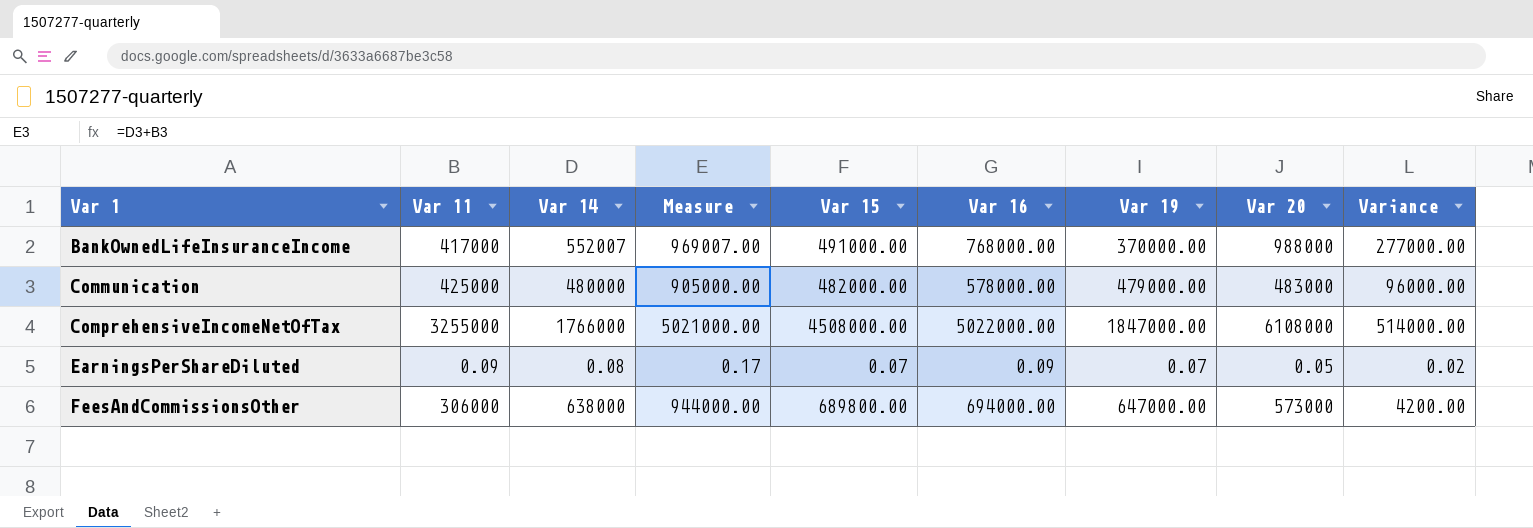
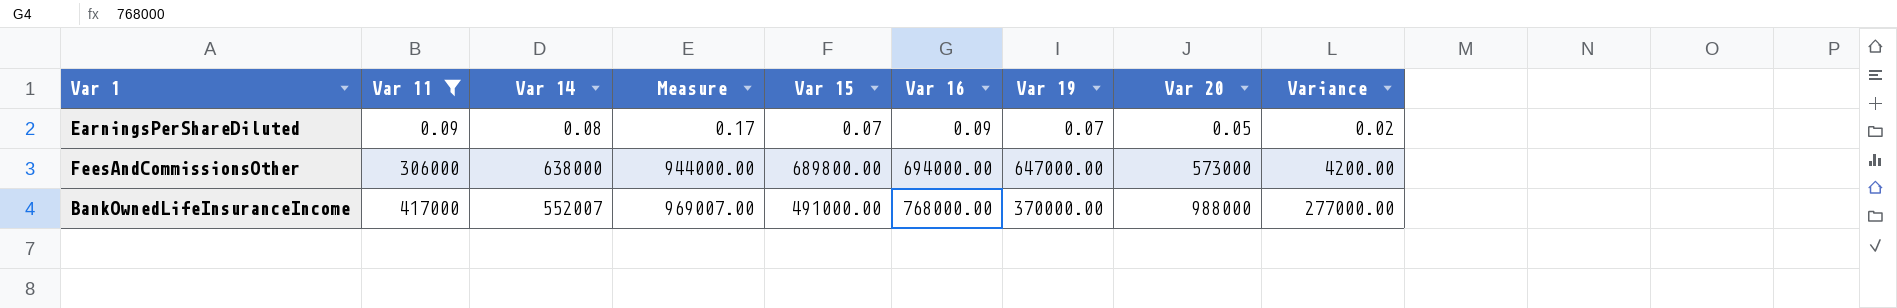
filter: none -> Var 11 <= 417000
row order: Var 1 ascending -> Var 11 ascending

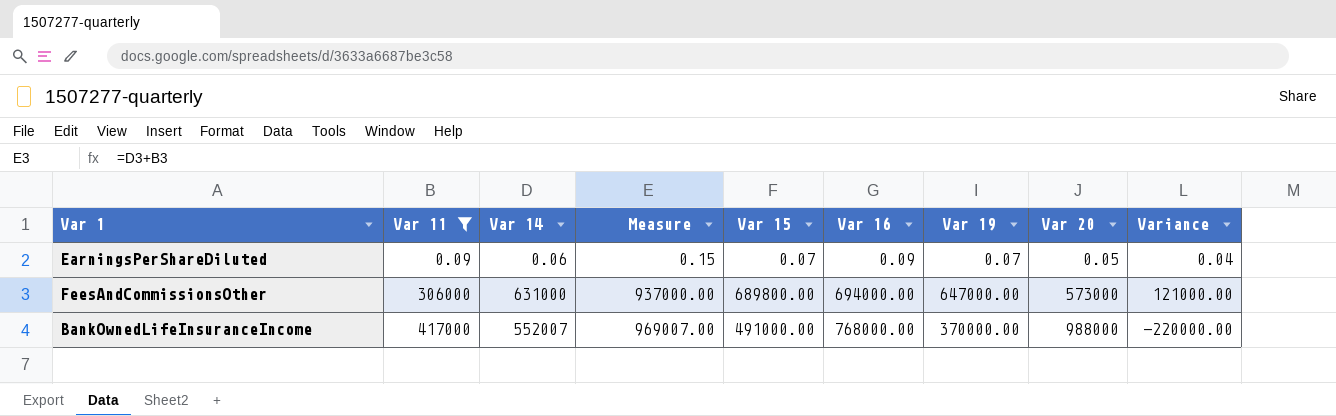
column Variance | formula: [Var 16] - [Var 15] -> [Var 16] - [Var 20]
EarningsPerShareDiluted | Var 14: 0.08 -> 0.06
EarningsPerShareDiluted | Measure: 0.17 -> 0.15
FeesAndCommissionsOther | Var 14: 638000 -> 631000
FeesAndCommissionsOther | Measure: 944000.00 -> 937000.00

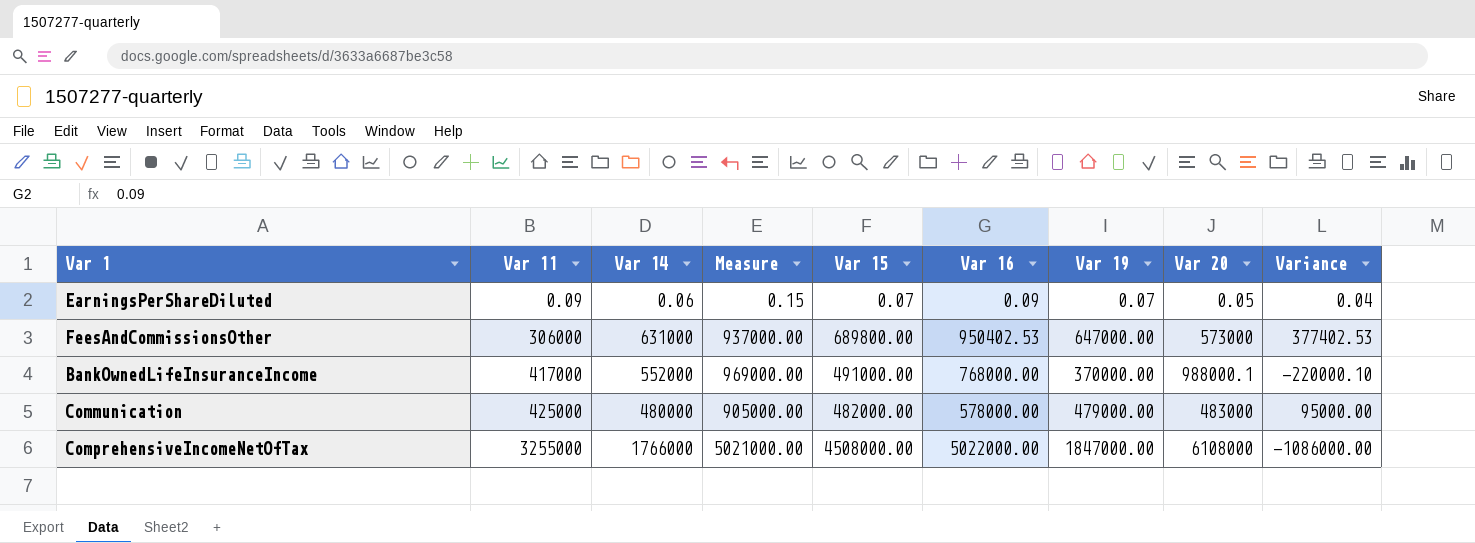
filter: Var 11 <= 417000 -> none
FeesAndCommissionsOther | Var 16: 694000.00 -> 950402.53
FeesAndCommissionsOther | Variance: 121000.00 -> 377402.53
BankOwnedLifeInsuranceIncome | Var 14: 552007 -> 552000
BankOwnedLifeInsuranceIncome | Measure: 969007.00 -> 969000.00
BankOwnedLifeInsuranceIncome | Var 20: 988000 -> 988000.1
BankOwnedLifeInsuranceIncome | Variance: -220000.00 -> -220000.10

